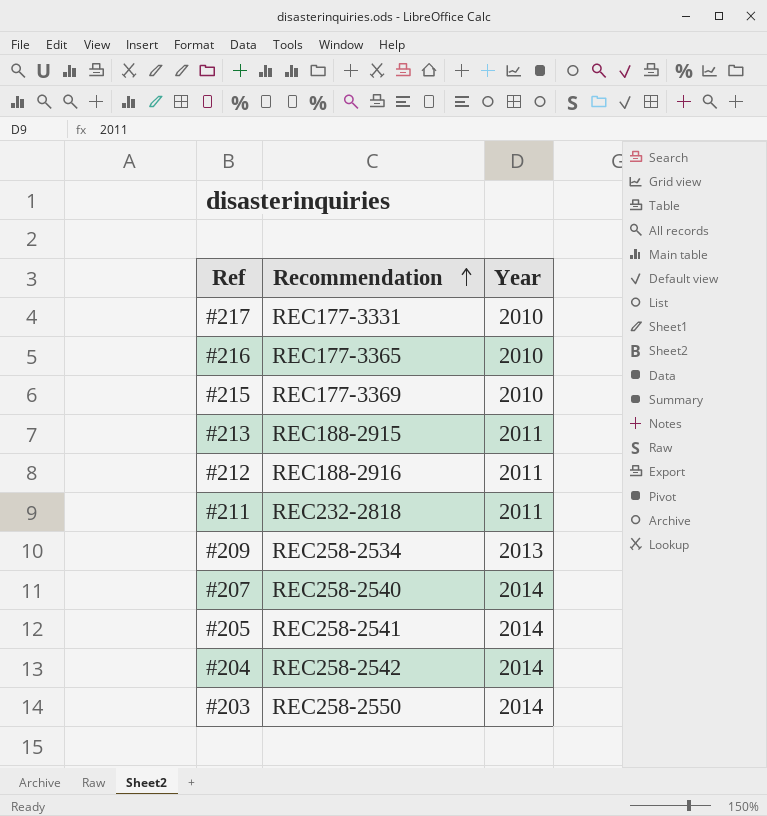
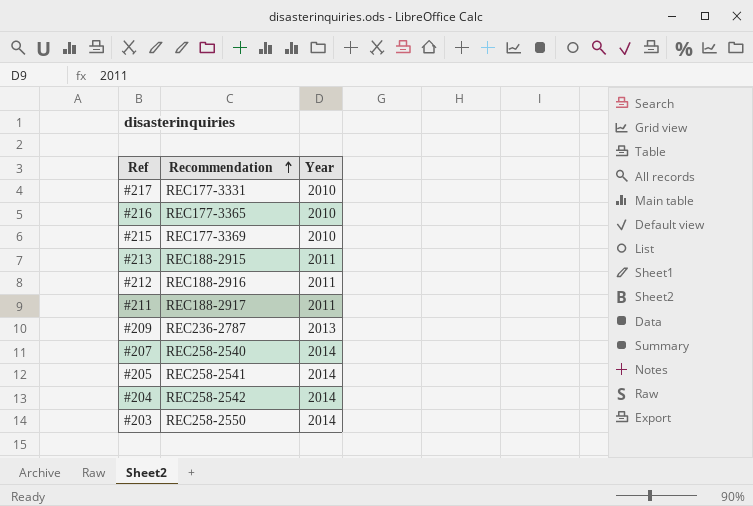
#211 | Recommendation: REC232-2818 -> REC188-2917
#209 | Recommendation: REC258-2534 -> REC236-2787

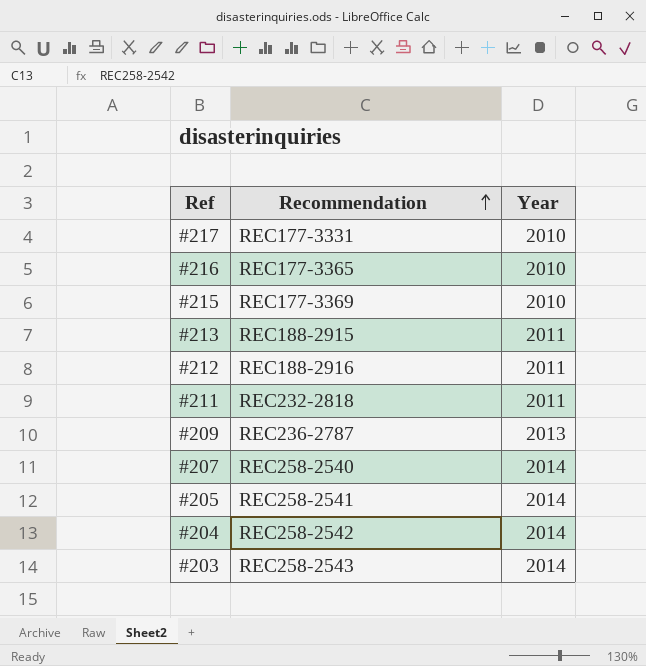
#211 | Recommendation: REC188-2917 -> REC232-2818
#203 | Recommendation: REC258-2550 -> REC258-2543

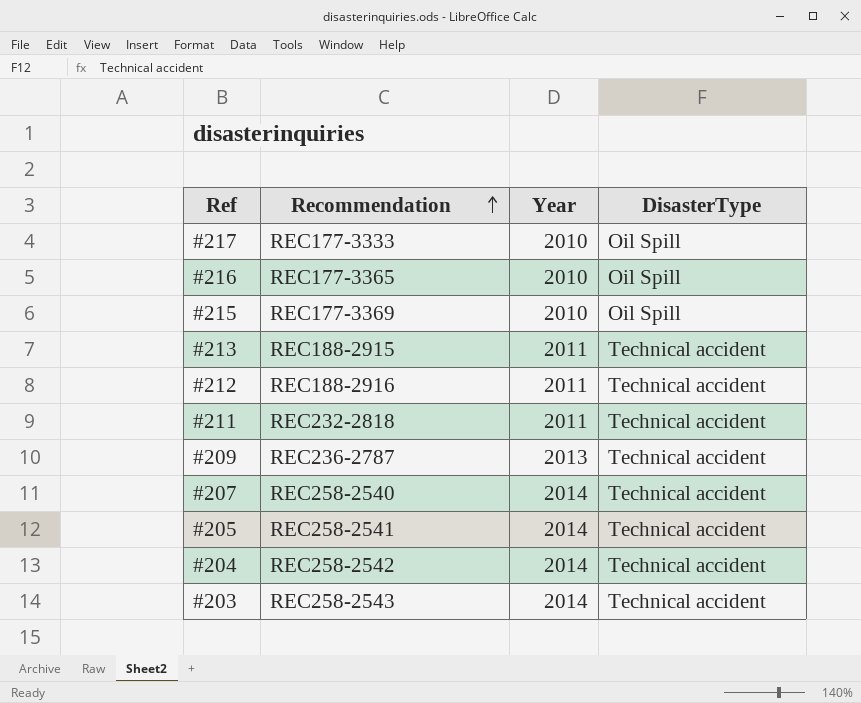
column DisasterType | position: none -> 4
#217 | Recommendation: REC177-3331 -> REC177-3333

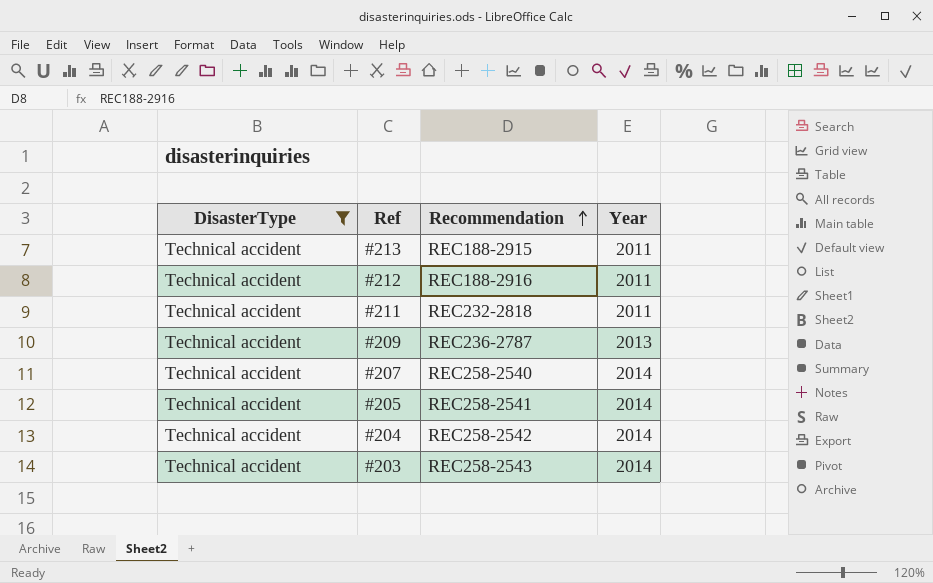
filter: none -> DisasterType = Technical accident
column DisasterType | position: 4 -> 1

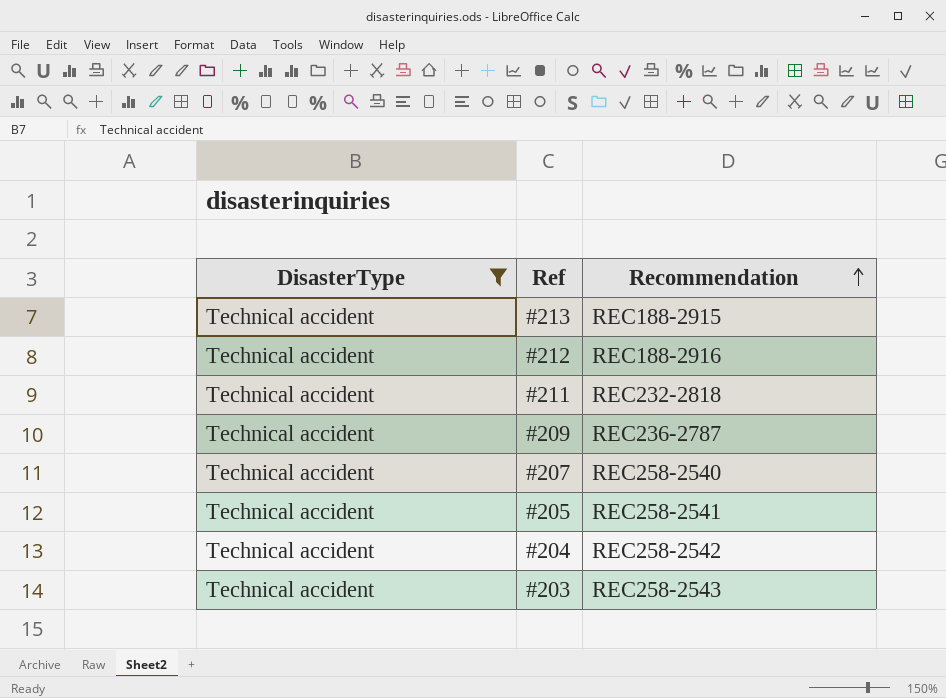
column Year | position: 4 -> none

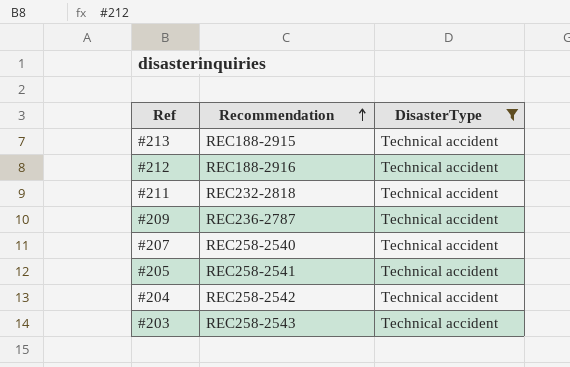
column DisasterType | position: 1 -> 3

